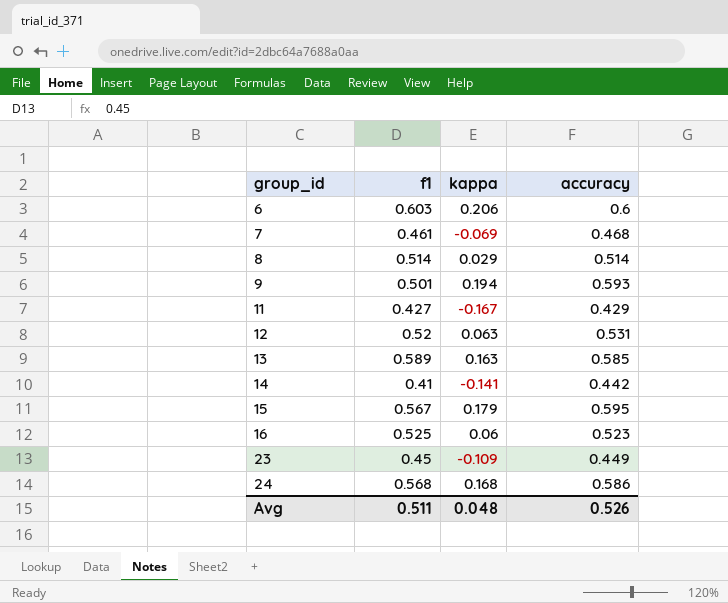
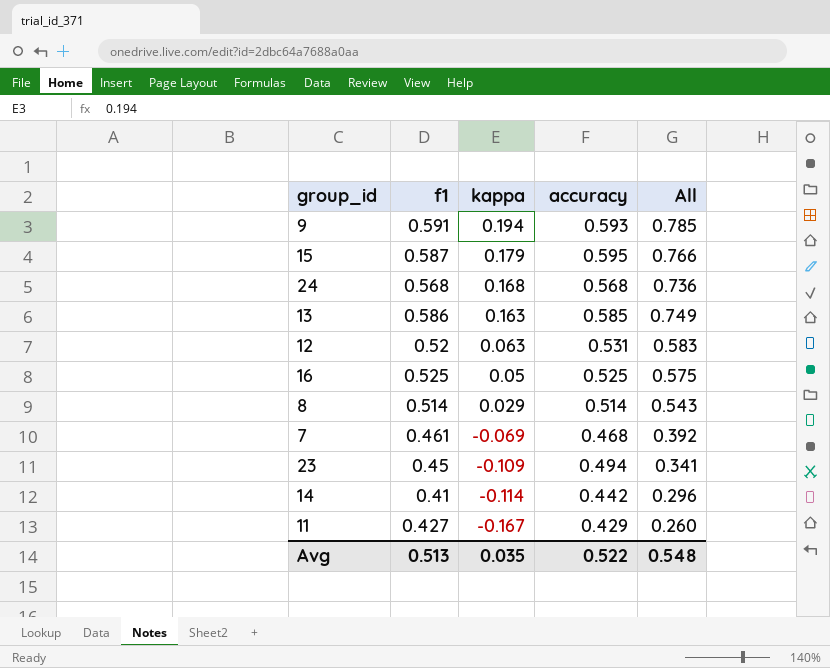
row order: group_id ascending -> kappa descending
column All | formula: none -> [f1] + [kappa]
row 6: 0.603 | 0.206 | 0.6 -> none
9 | f1: 0.501 -> 0.591
15 | f1: 0.567 -> 0.587
24 | accuracy: 0.586 -> 0.568
13 | f1: 0.589 -> 0.586
16 | kappa: 0.06 -> 0.05
16 | accuracy: 0.523 -> 0.525
23 | accuracy: 0.449 -> 0.494
14 | kappa: -0.141 -> -0.114
Avg | f1: 0.511 -> 0.513
Avg | kappa: 0.048 -> 0.035
Avg | accuracy: 0.526 -> 0.522

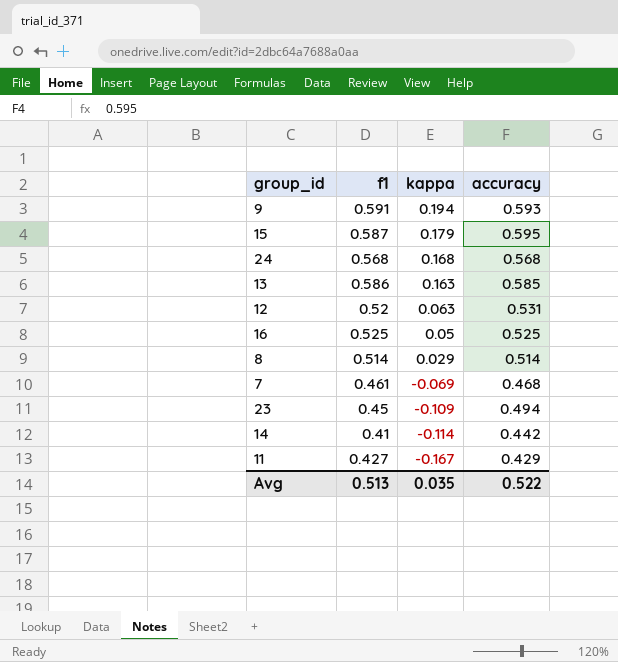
column All | formula: [f1] + [kappa] -> none

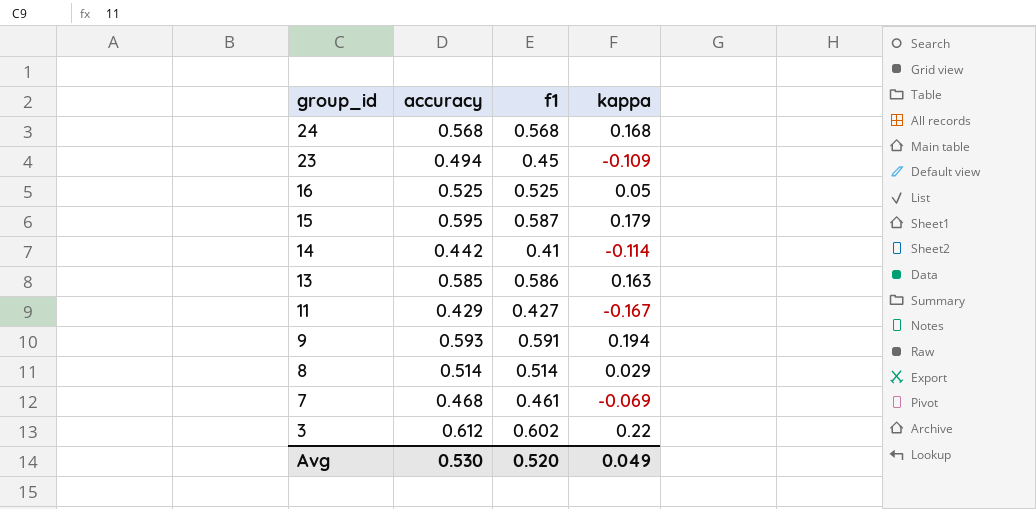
row order: kappa descending -> group_id descending
column accuracy | position: 4 -> 2
row 12: 0.52 | 0.063 | 0.531 -> none
row 3: none -> 0.612 | 0.602 | 0.22
Avg | accuracy: 0.522 -> 0.530
Avg | f1: 0.513 -> 0.520
Avg | kappa: 0.035 -> 0.049

